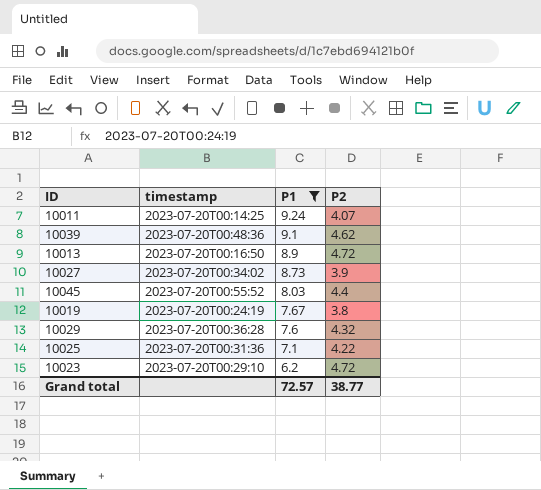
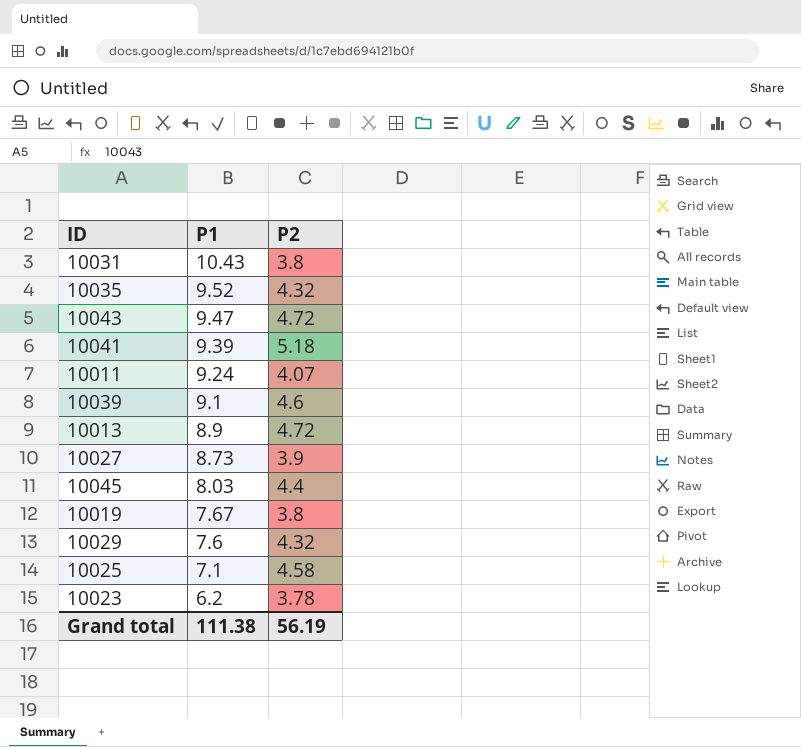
filter: P1 <= 9.24 -> none
column timestamp | position: 2 -> none
10039 | P2: 4.62 -> 4.6
10025 | P2: 4.22 -> 4.58
10023 | P2: 4.72 -> 3.78
Grand total | P1: 72.57 -> 111.38
Grand total | P2: 38.77 -> 56.19

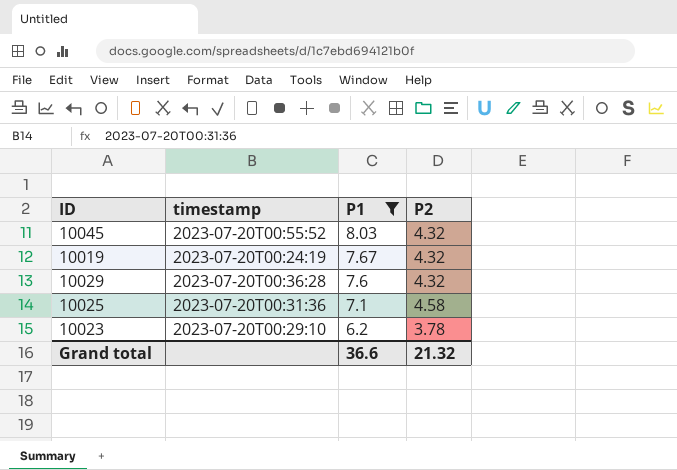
filter: none -> P1 <= 8.03
column timestamp | position: none -> 2
10045 | P2: 4.4 -> 4.32
10019 | P2: 3.8 -> 4.32
Grand total | P1: 111.38 -> 36.6
Grand total | P2: 56.19 -> 21.32

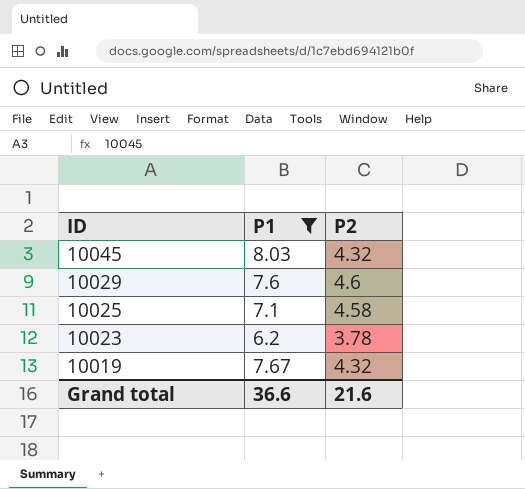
row order: P1 descending -> ID descending
column timestamp | position: 2 -> none
10029 | P2: 4.32 -> 4.6
Grand total | P2: 21.32 -> 21.6

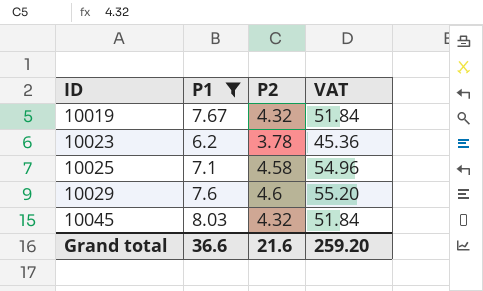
row order: ID descending -> ID ascending
column VAT | formula: none -> [P2] * 12

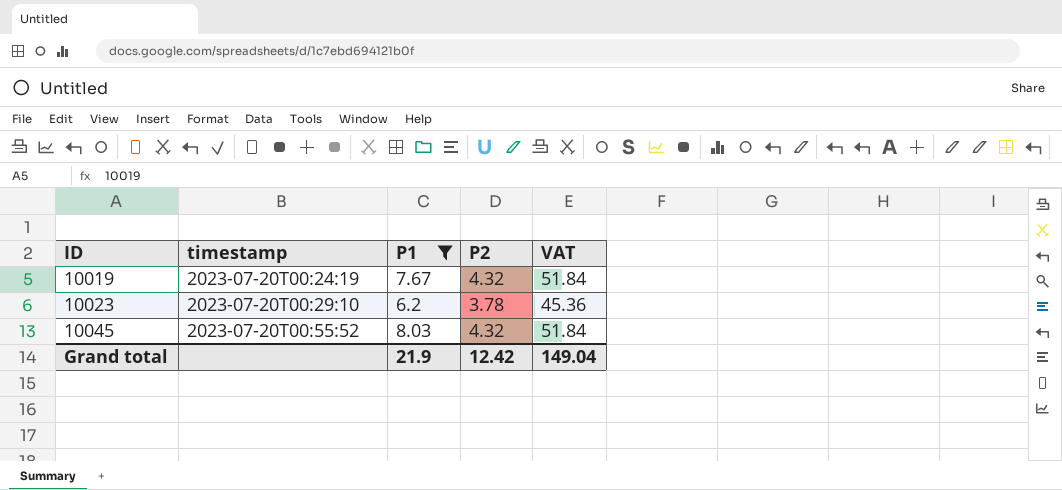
column timestamp | position: none -> 2
row 10025: 7.1 | 4.58 | 54.96 -> none
row 10029: 7.6 | 4.6 | 55.20 -> none
Grand total | P1: 36.6 -> 21.9
Grand total | P2: 21.6 -> 12.42
Grand total | VAT: 259.20 -> 149.04

